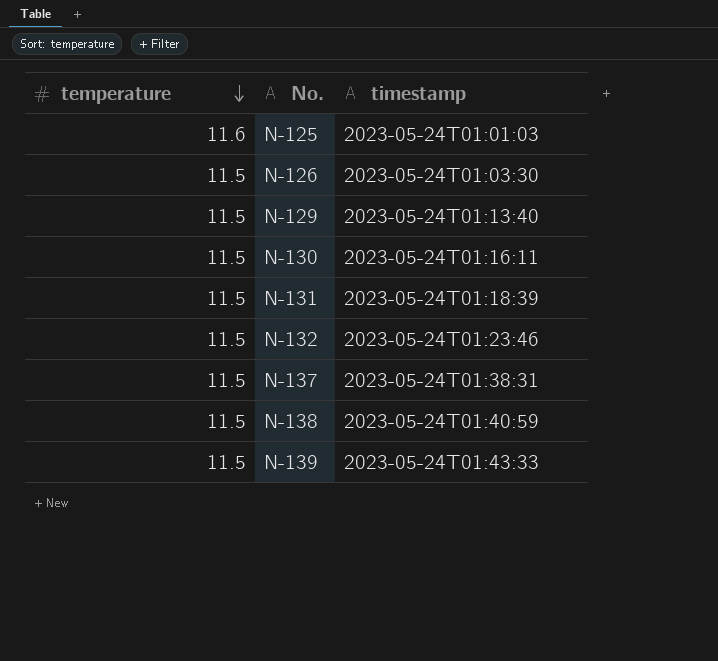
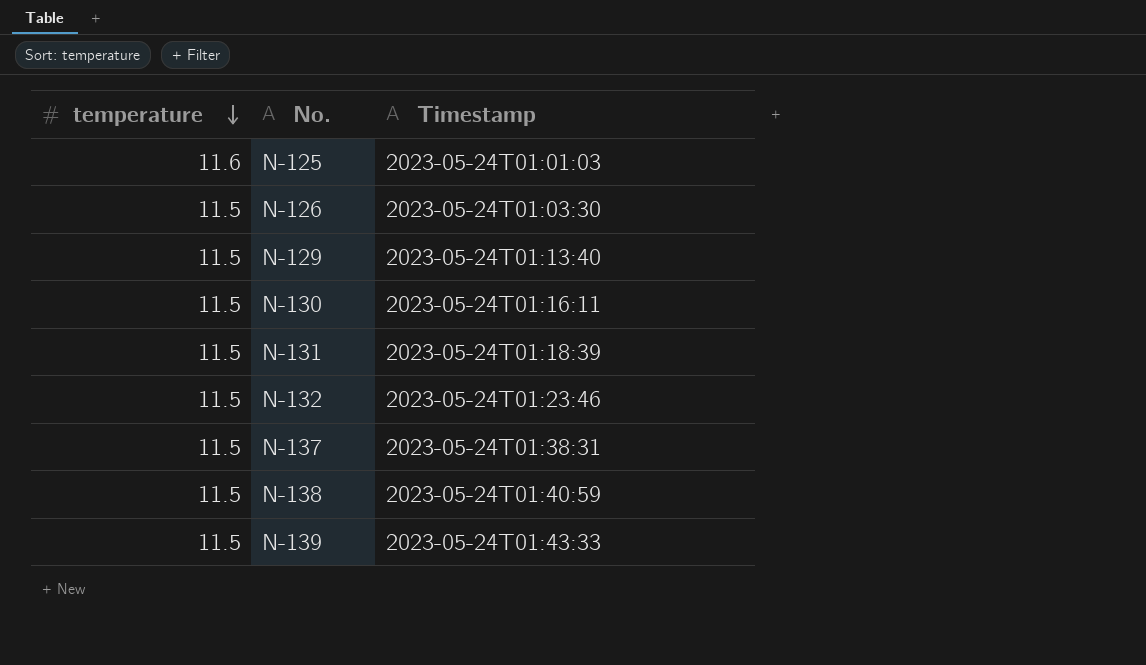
column name: timestamp -> Timestamp

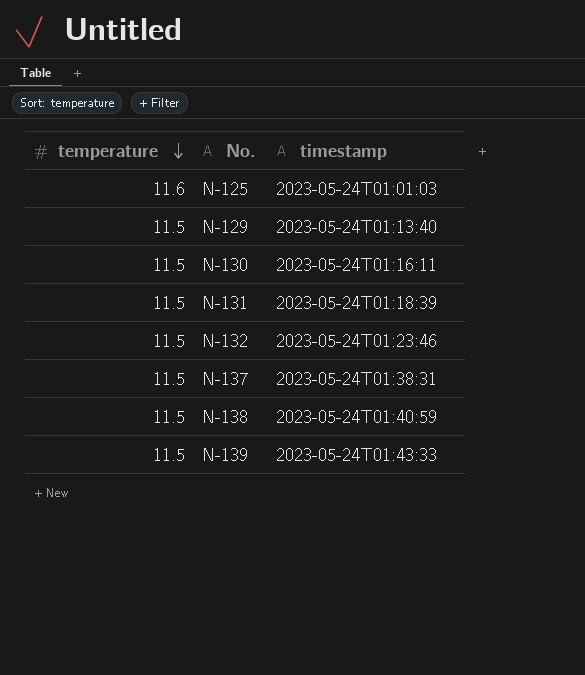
column name: Timestamp -> timestamp
row N-126: 11.5 | 2023-05-24T01:03:30 -> none

